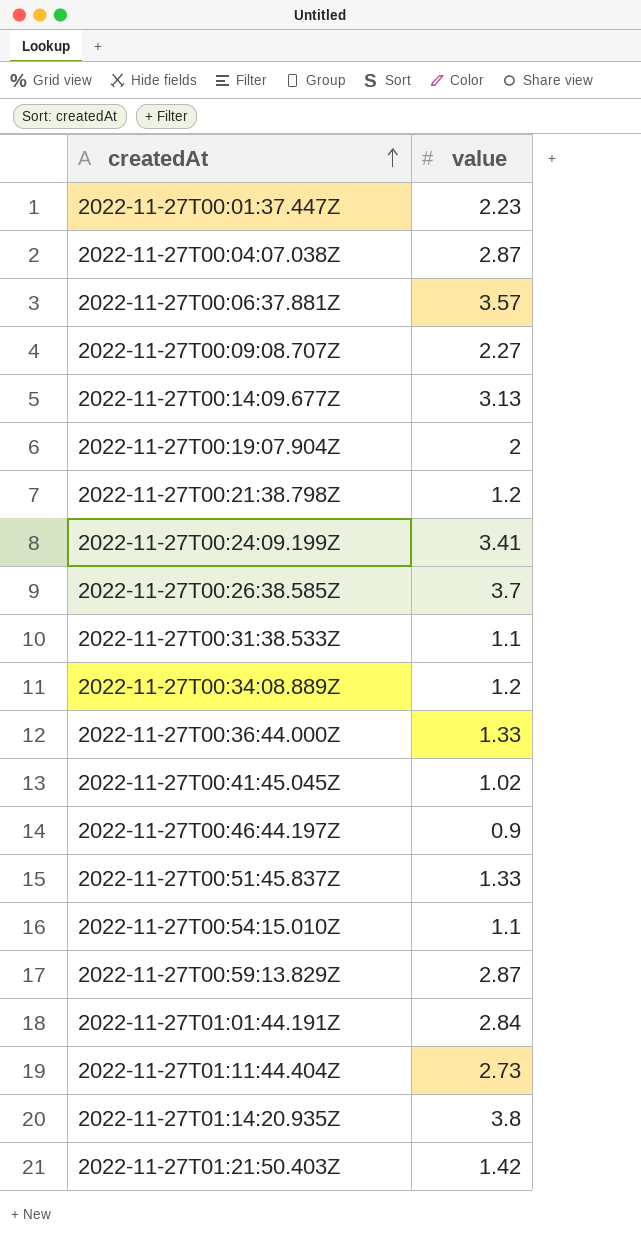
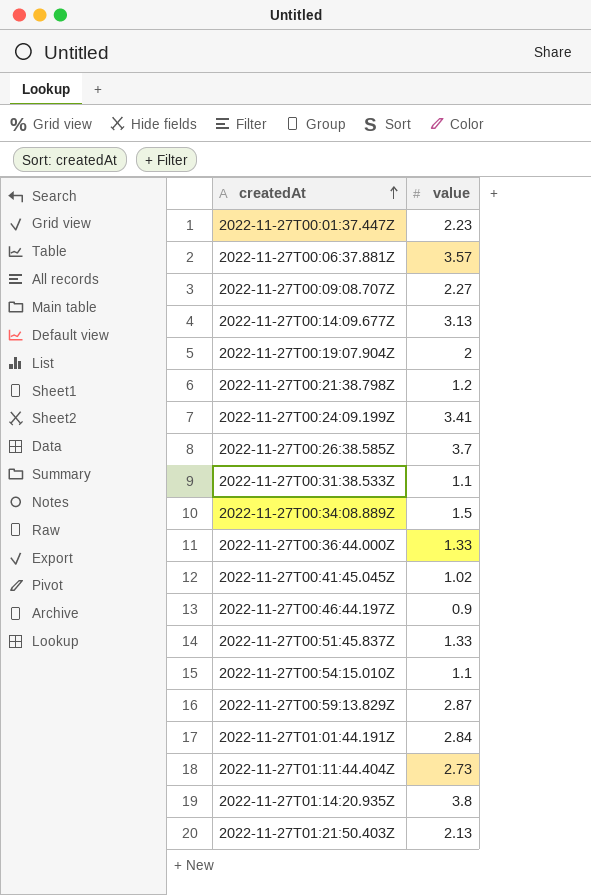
row 2022-11-27T00:04:07.038Z: 2.87 -> none
2022-11-27T00:34:08.889Z | value: 1.2 -> 1.5
2022-11-27T01:21:50.403Z | value: 1.42 -> 2.13

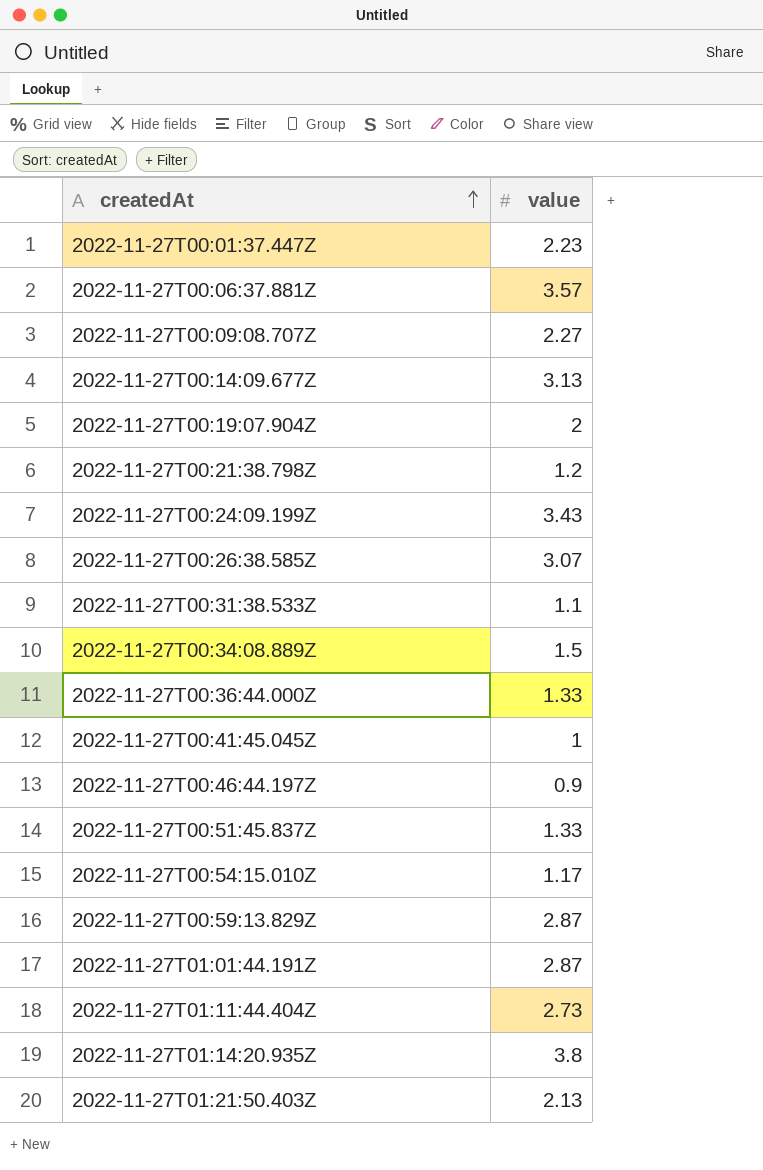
2022-11-27T00:24:09.199Z | value: 3.41 -> 3.43
2022-11-27T00:26:38.585Z | value: 3.7 -> 3.07
2022-11-27T00:41:45.045Z | value: 1.02 -> 1
2022-11-27T00:54:15.010Z | value: 1.1 -> 1.17
2022-11-27T01:01:44.191Z | value: 2.84 -> 2.87

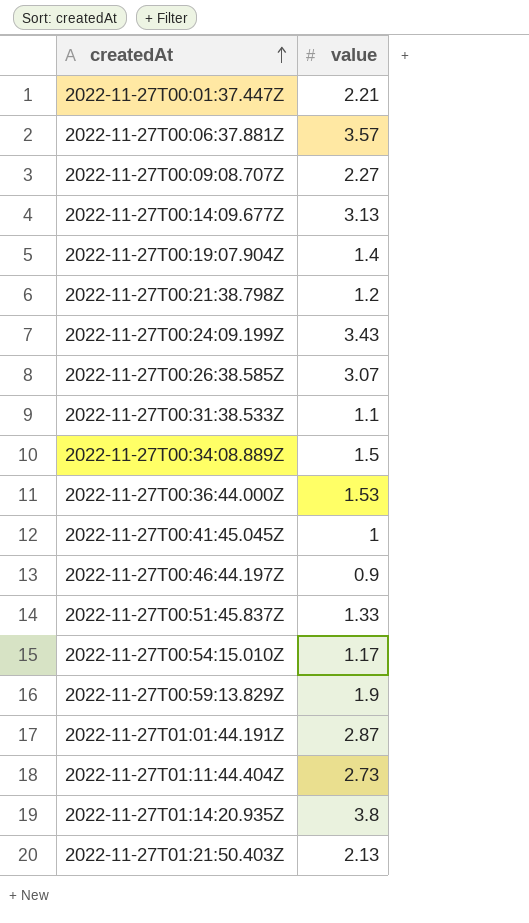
2022-11-27T00:01:37.447Z | value: 2.23 -> 2.21
2022-11-27T00:19:07.904Z | value: 2 -> 1.4
2022-11-27T00:36:44.000Z | value: 1.33 -> 1.53
2022-11-27T00:59:13.829Z | value: 2.87 -> 1.9

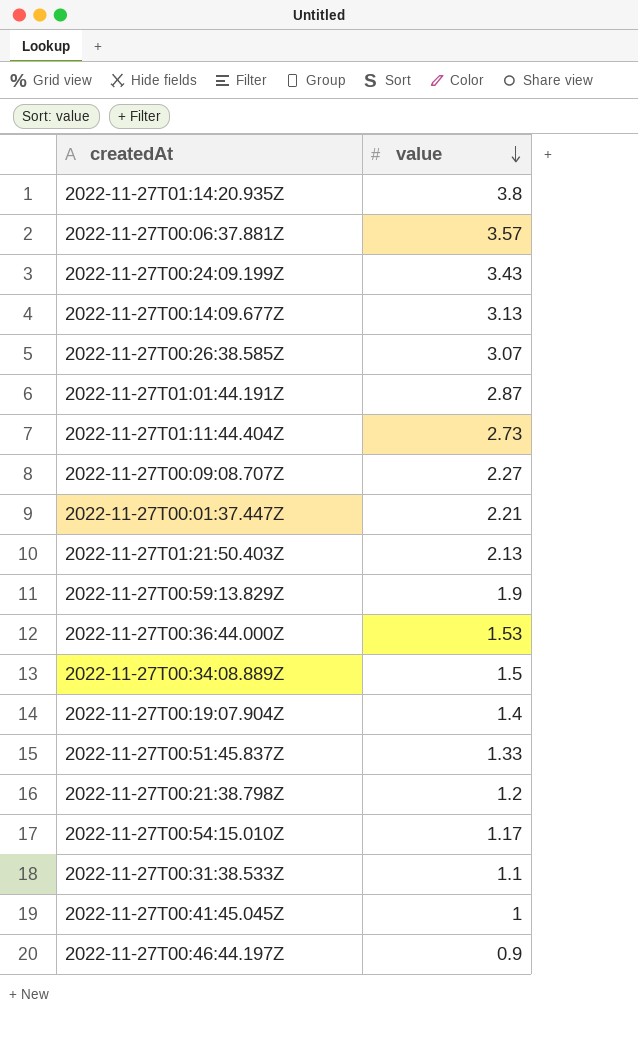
row order: createdAt ascending -> value descending

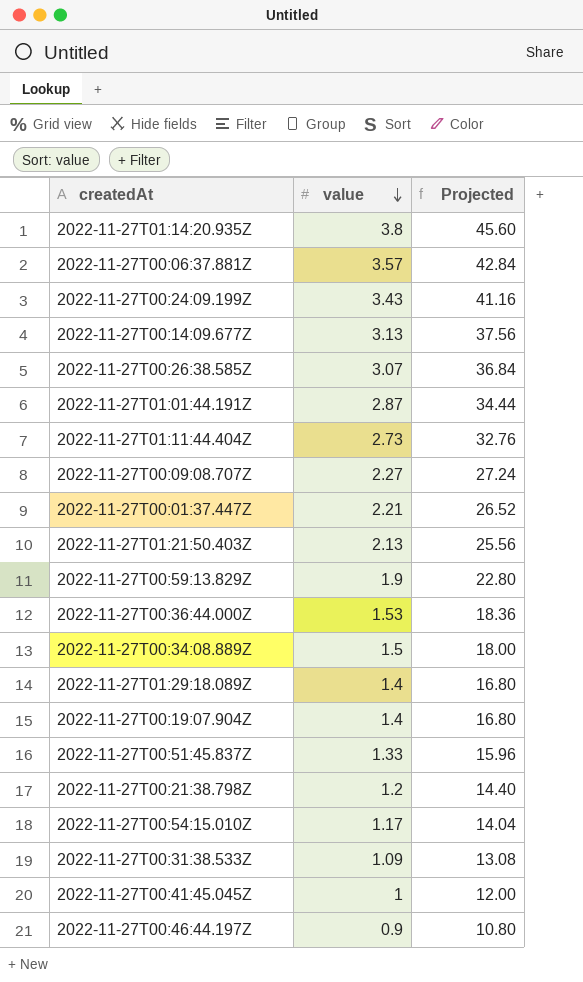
column Projected | formula: none -> [value] * 12
row 2022-11-27T01:29:18.089Z: none -> 1.4 | 16.80
2022-11-27T00:31:38.533Z | value: 1.1 -> 1.09

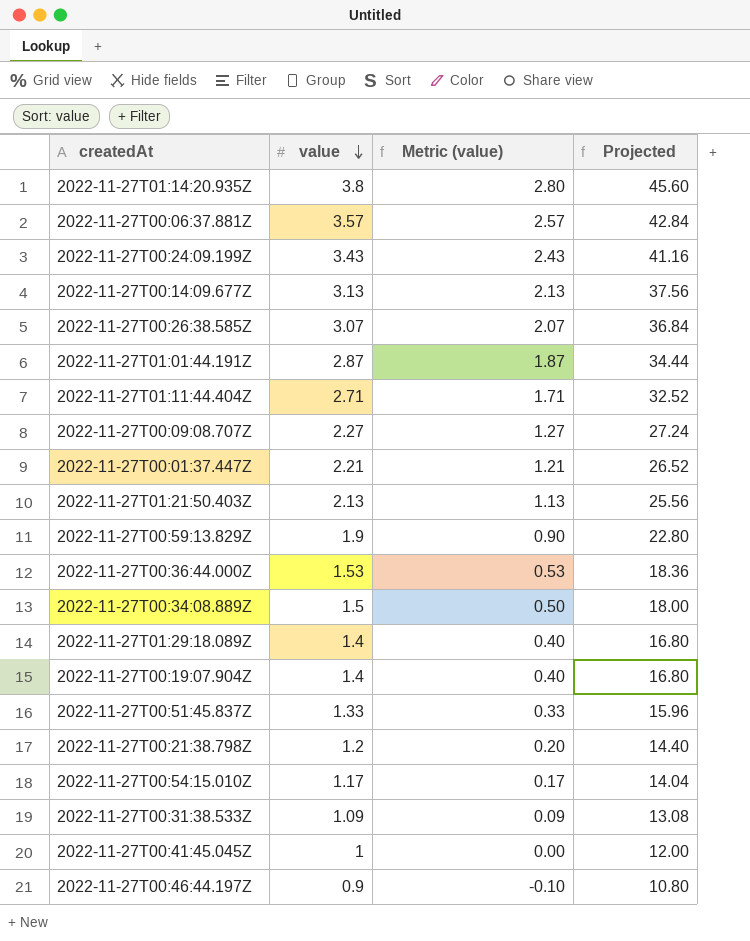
column Metric (value) | formula: none -> [value] - 1
2022-11-27T01:11:44.404Z | value: 2.73 -> 2.71
2022-11-27T01:11:44.404Z | Projected: 32.76 -> 32.52

